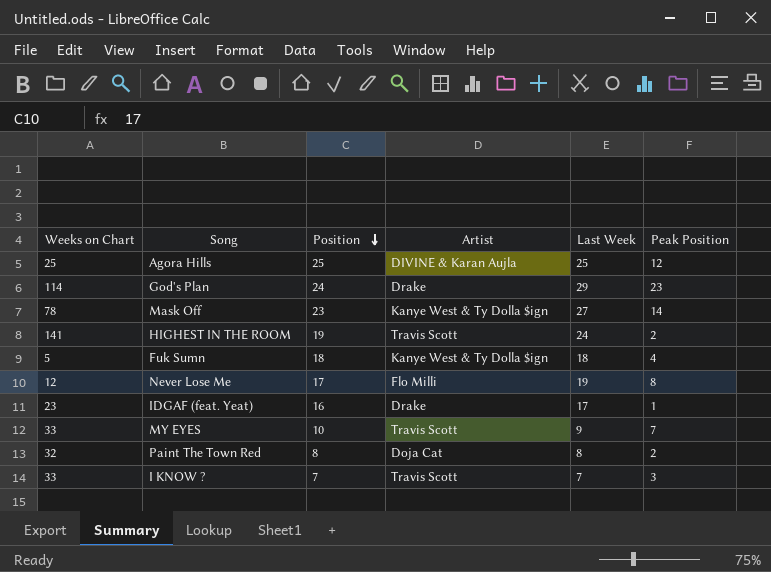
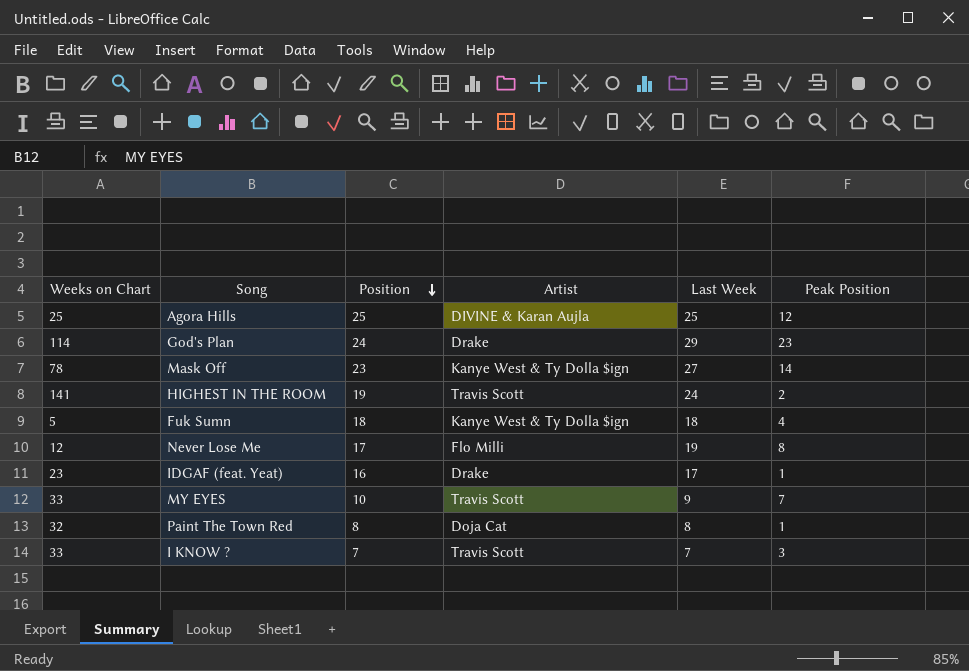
Paint The Town Red | Peak Position: 2 -> 1

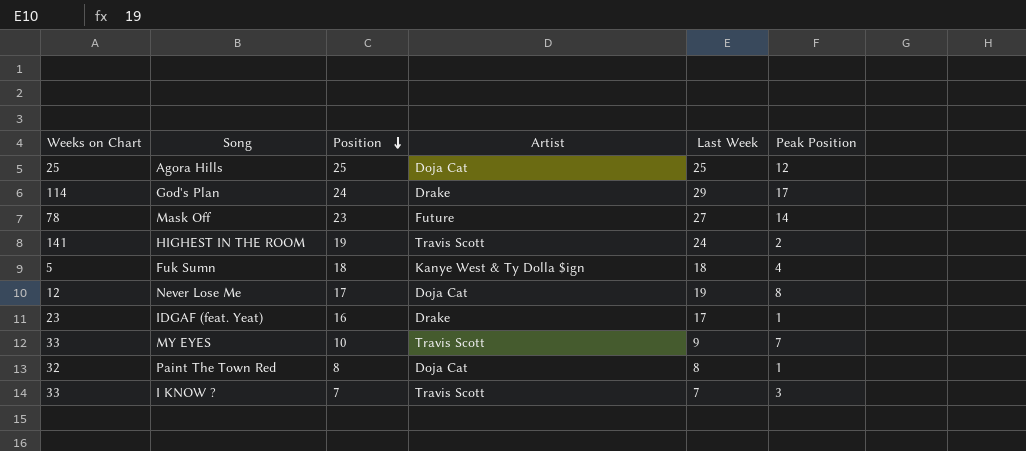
Agora Hills | Artist: DIVINE & Karan Aujla -> Doja Cat
God's Plan | Peak Position: 23 -> 17
Mask Off | Artist: Kanye West & Ty Dolla $ign -> Future
Never Lose Me | Artist: Flo Milli -> Doja Cat

